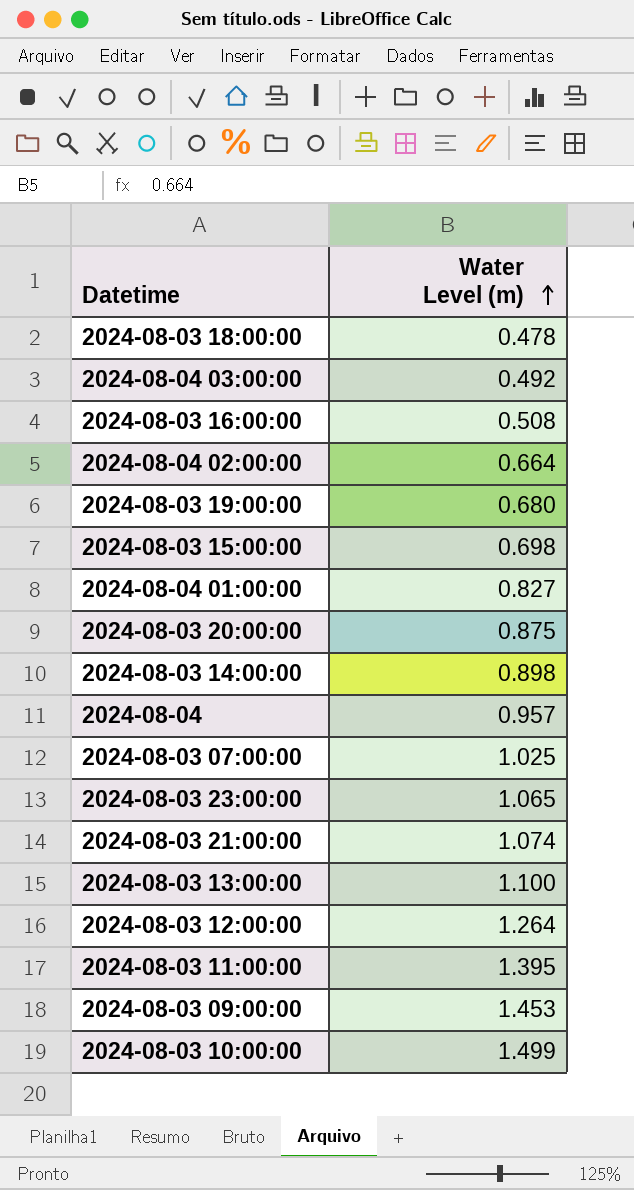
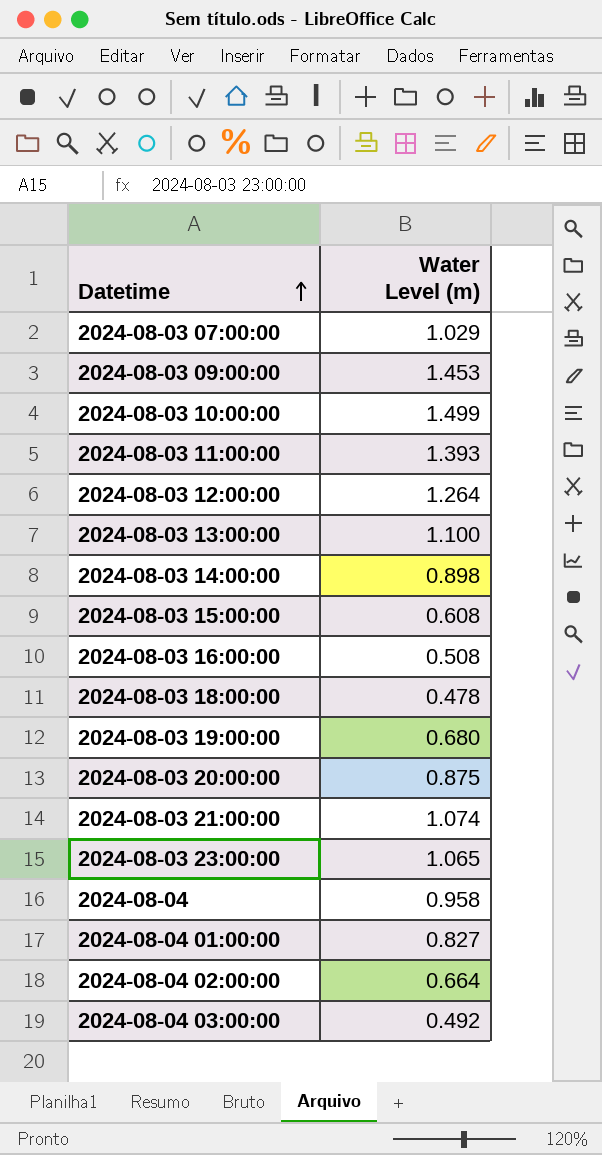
row order: Water Level (m) ascending -> Datetime ascending
2024-08-03 07:00:00 | Water Level (m): 1.025 -> 1.029
2024-08-03 11:00:00 | Water Level (m): 1.395 -> 1.393
2024-08-03 15:00:00 | Water Level (m): 0.698 -> 0.608
2024-08-04 | Water Level (m): 0.957 -> 0.958

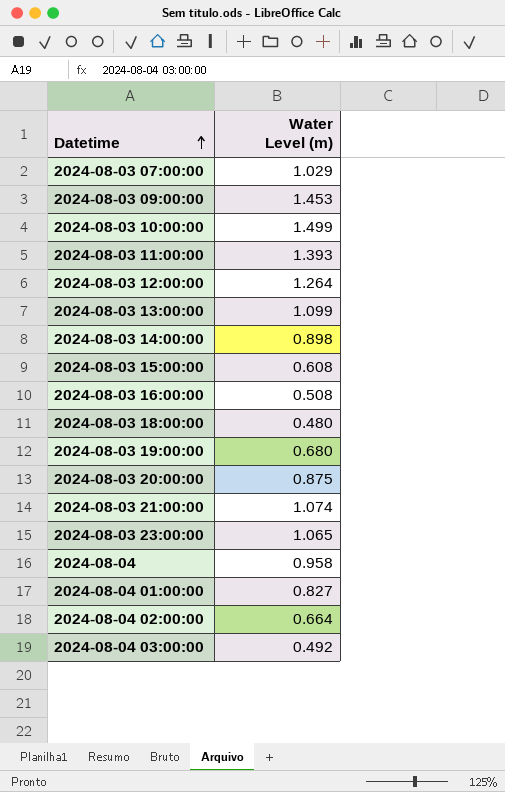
2024-08-03 13:00:00 | Water Level (m): 1.100 -> 1.099
2024-08-03 18:00:00 | Water Level (m): 0.478 -> 0.480

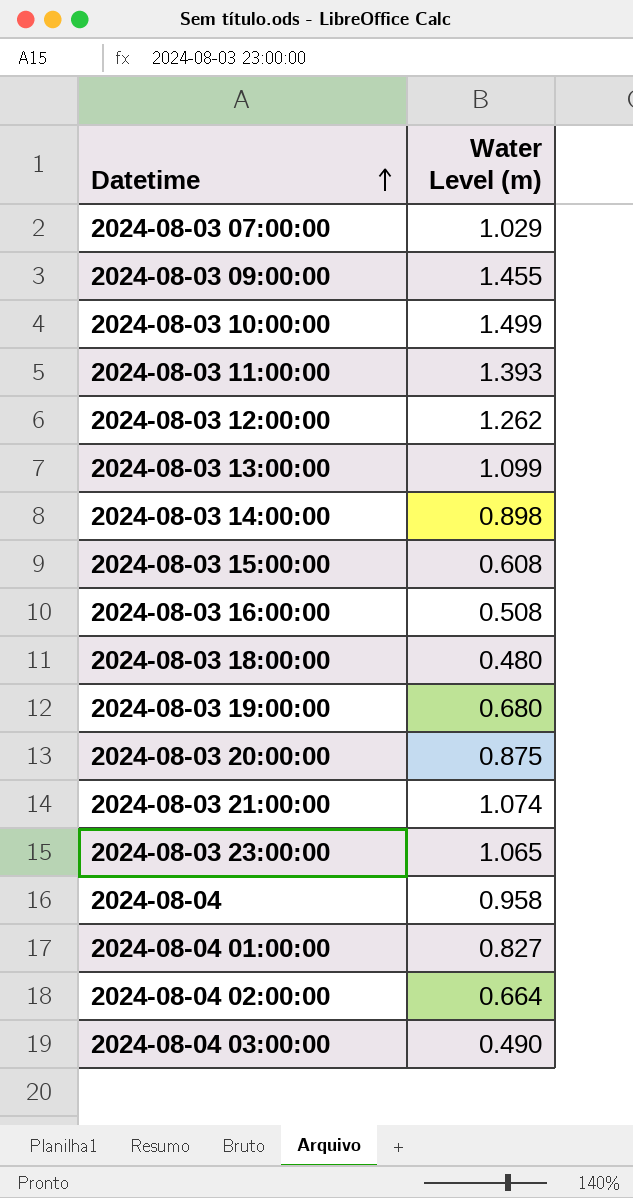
2024-08-03 09:00:00 | Water Level (m): 1.453 -> 1.455
2024-08-03 12:00:00 | Water Level (m): 1.264 -> 1.262
2024-08-04 03:00:00 | Water Level (m): 0.492 -> 0.490

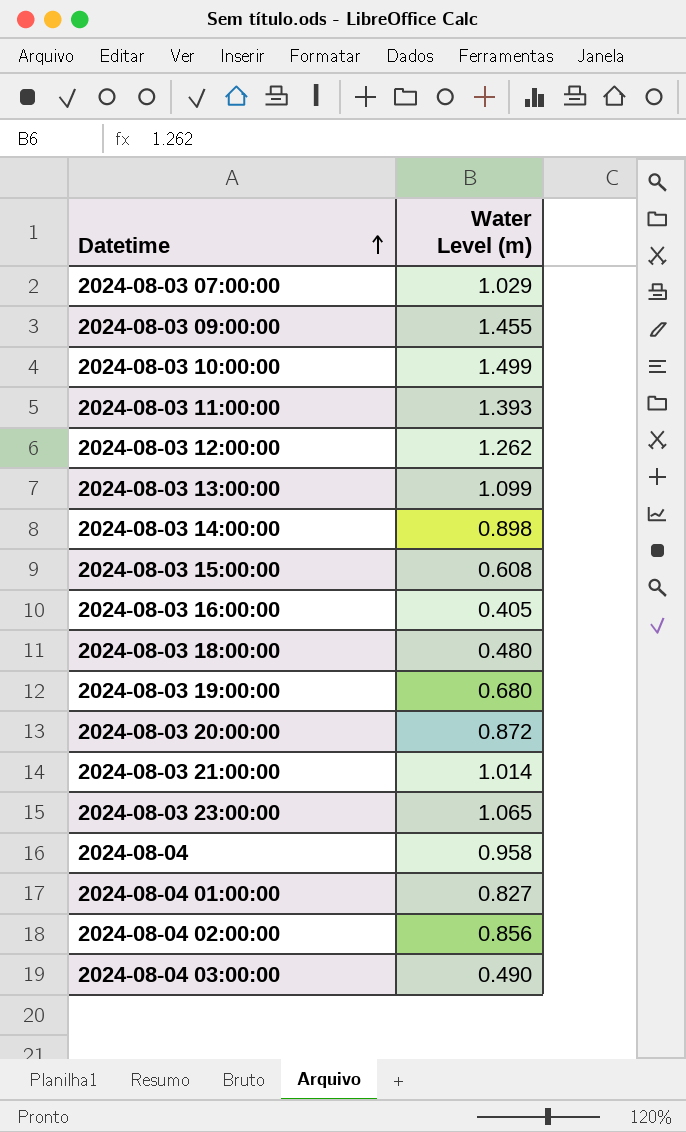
2024-08-03 16:00:00 | Water Level (m): 0.508 -> 0.405
2024-08-03 20:00:00 | Water Level (m): 0.875 -> 0.872
2024-08-03 21:00:00 | Water Level (m): 1.074 -> 1.014
2024-08-04 02:00:00 | Water Level (m): 0.664 -> 0.856

